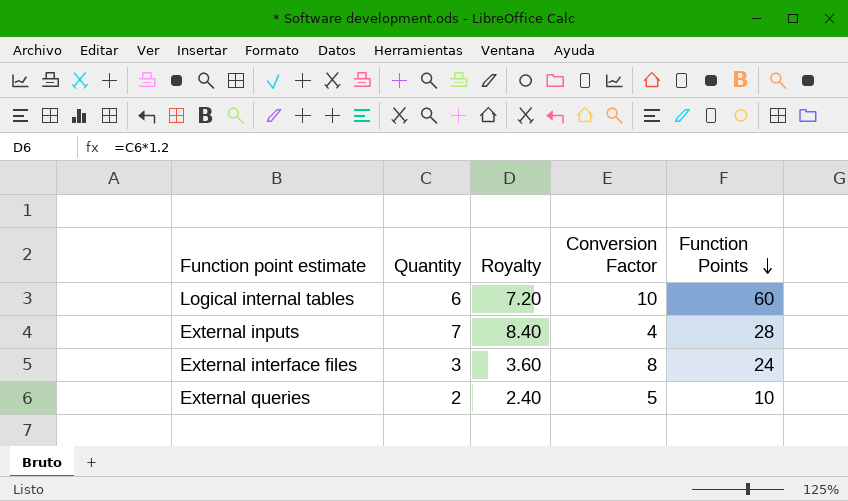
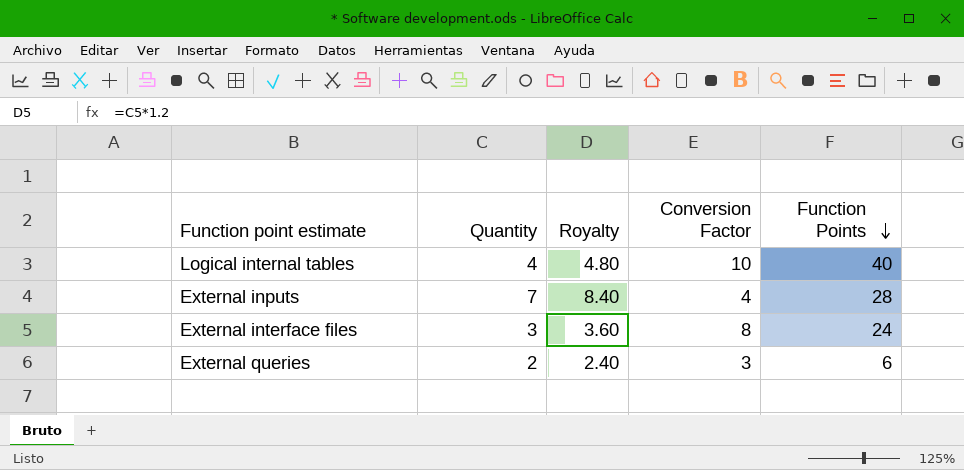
Logical internal tables | Quantity: 6 -> 4
Logical internal tables | Royalty: 7.20 -> 4.80
Logical internal tables | Function Points: 60 -> 40
External queries | Conversion Factor: 5 -> 3
External queries | Function Points: 10 -> 6

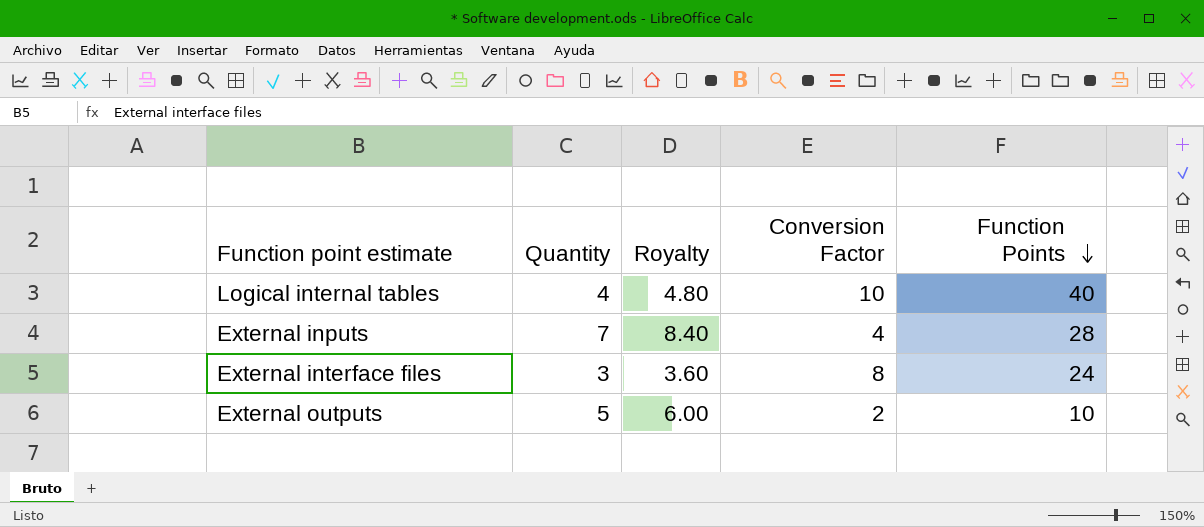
row External queries: 2 | 2.40 | 3 | 6 -> none
row External outputs: none -> 5 | 6.00 | 2 | 10

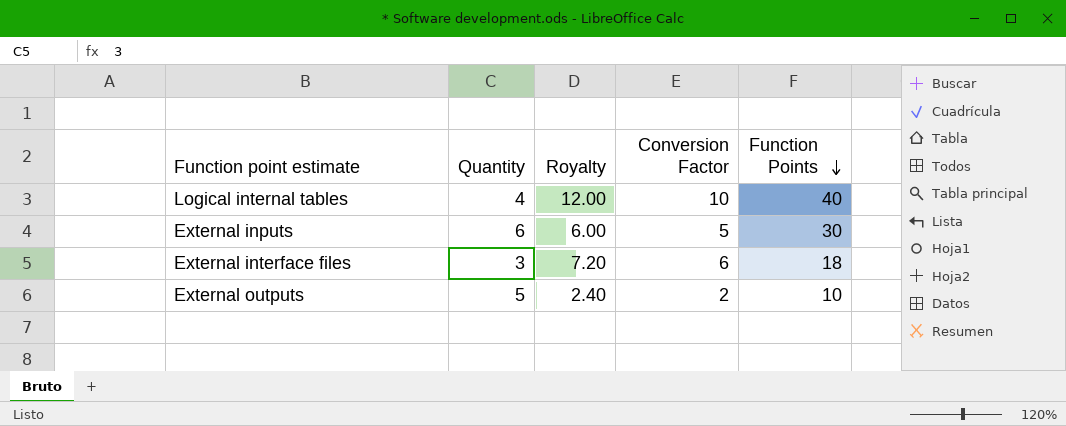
column Royalty | formula: [Quantity] * 1.2 -> [Conversion Factor] * 1.2
External inputs | Quantity: 7 -> 6
External inputs | Conversion Factor: 4 -> 5
External inputs | Function Points: 28 -> 30
External interface files | Conversion Factor: 8 -> 6
External interface files | Function Points: 24 -> 18

